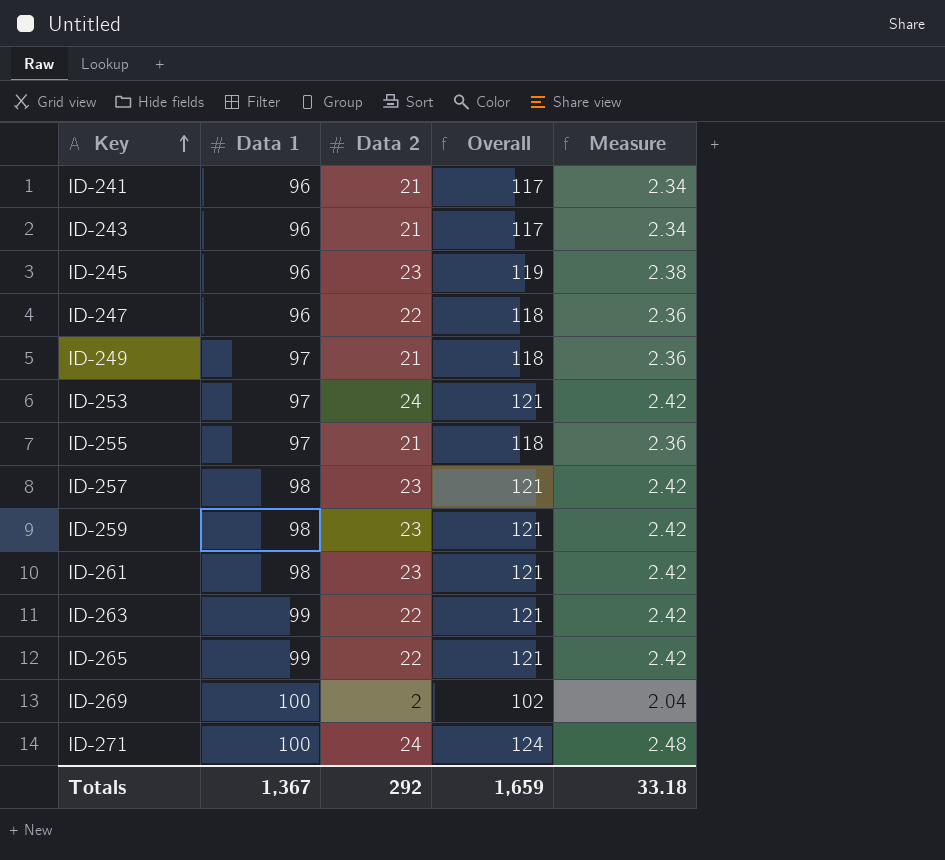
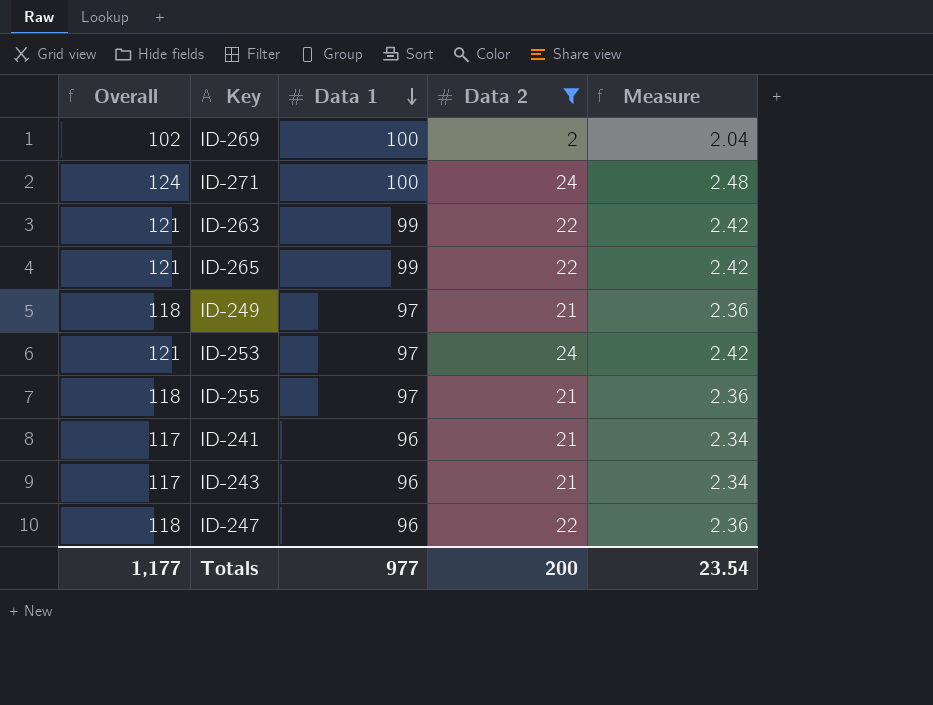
filter: none -> Data 2 != 23
row order: Key ascending -> Data 1 descending
column Overall | position: 4 -> 1
Totals | Overall: 1,659 -> 1,177
Totals | Data 1: 1,367 -> 977
Totals | Data 2: 292 -> 200
Totals | Measure: 33.18 -> 23.54

